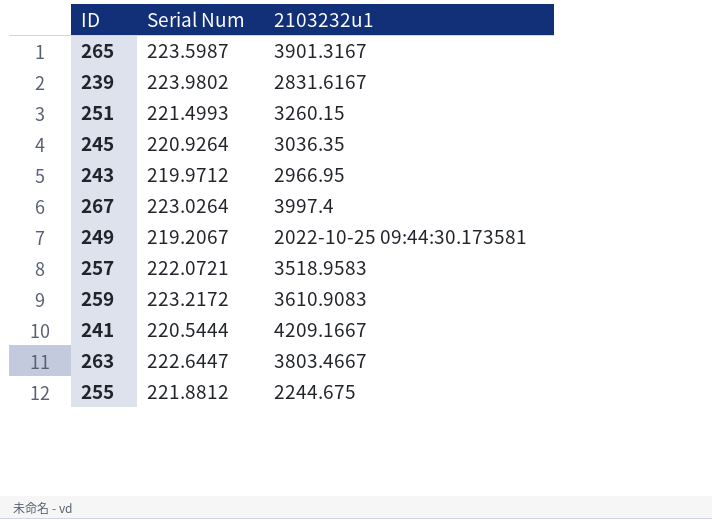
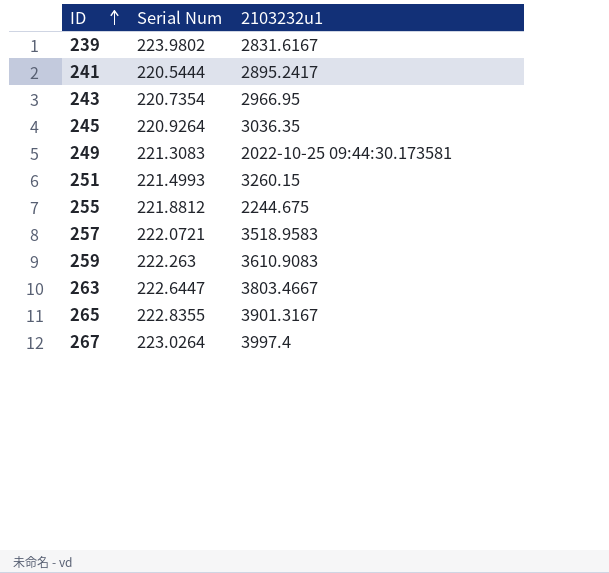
row order: none -> ID ascending
241 | 2103232u1: 4209.1667 -> 2895.2417
243 | Serial Num: 219.9712 -> 220.7354
249 | Serial Num: 219.2067 -> 221.3083
259 | Serial Num: 223.2172 -> 222.263
265 | Serial Num: 223.5987 -> 222.8355

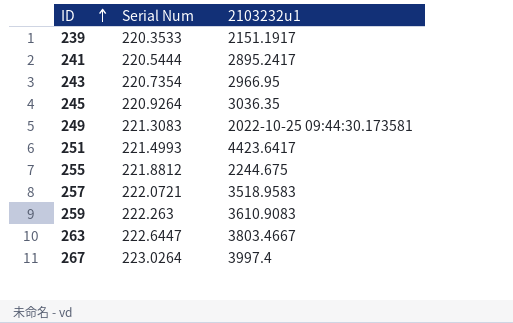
row 265: 222.8355 | 3901.3167 -> none
239 | Serial Num: 223.9802 -> 220.3533
239 | 2103232u1: 2831.6167 -> 2151.1917
251 | 2103232u1: 3260.15 -> 4423.6417

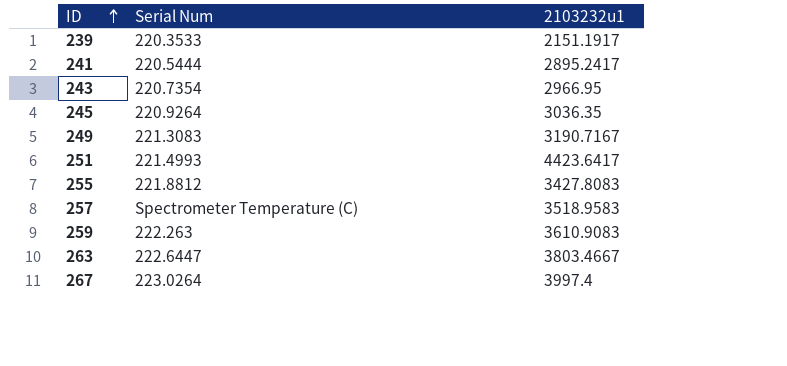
249 | 2103232u1: 2022-10-25 09:44:30.173581 -> 3190.7167
255 | 2103232u1: 2244.675 -> 3427.8083
257 | Serial Num: 222.0721 -> Spectrometer Temperature (C)

